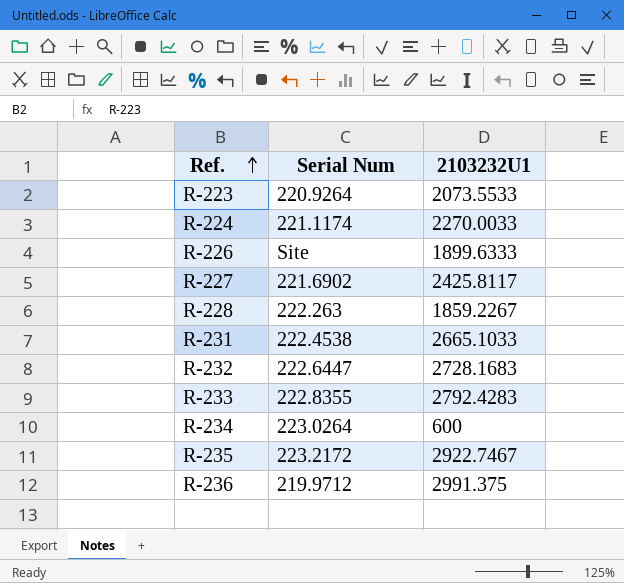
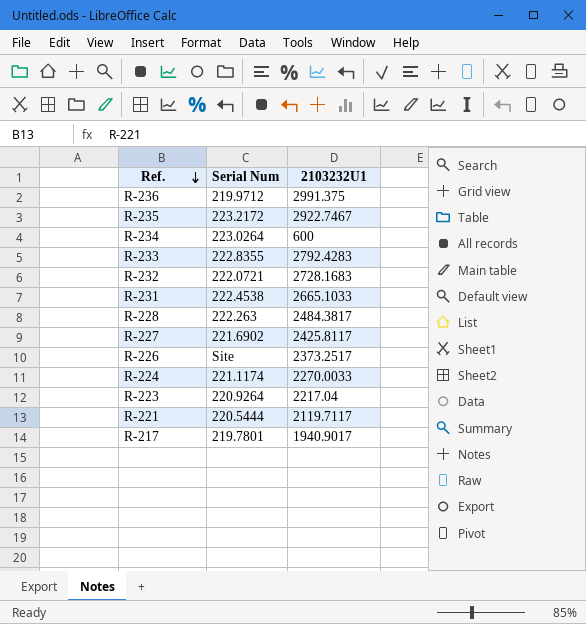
row order: Ref. ascending -> Ref. descending
R-232 | Serial Num: 222.6447 -> 222.0721
R-228 | 2103232U1: 1859.2267 -> 2484.3817
R-226 | 2103232U1: 1899.6333 -> 2373.2517
R-223 | 2103232U1: 2073.5533 -> 2217.04
row R-221: none -> 220.5444 | 2119.7117
row R-217: none -> 219.7801 | 1940.9017

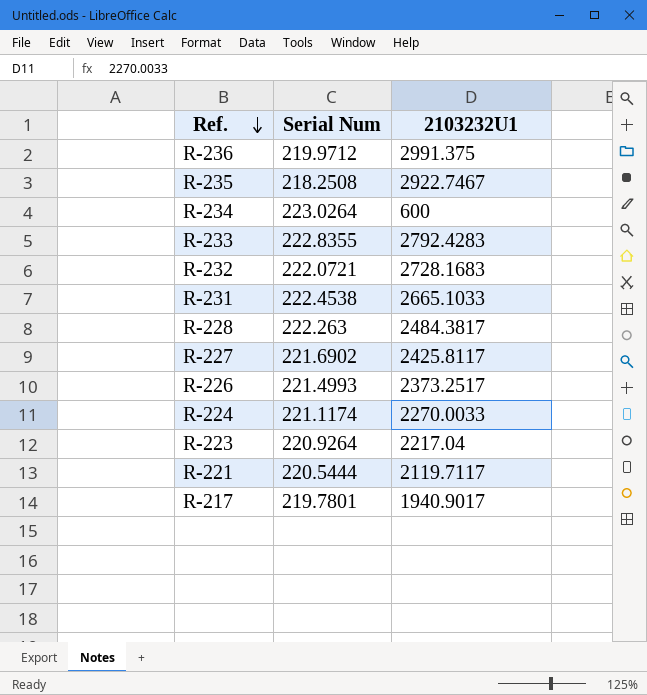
R-235 | Serial Num: 223.2172 -> 218.2508
R-226 | Serial Num: Site -> 221.4993

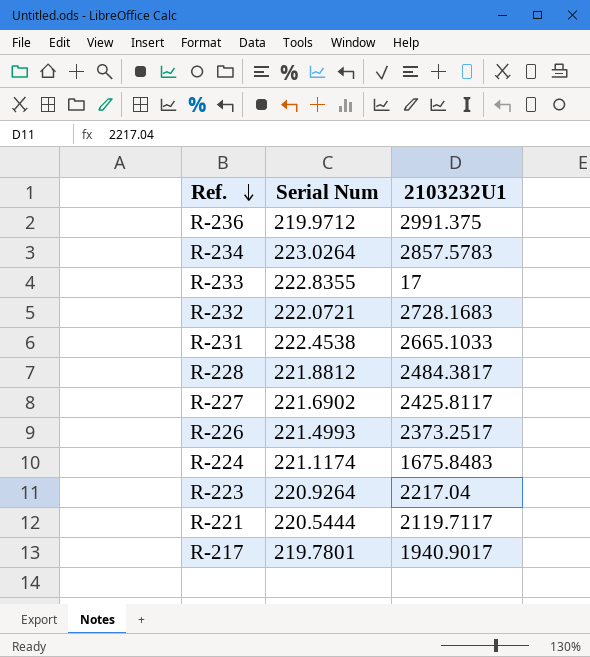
row R-235: 218.2508 | 2922.7467 -> none
R-234 | 2103232U1: 600 -> 2857.5783
R-233 | 2103232U1: 2792.4283 -> 17
R-228 | Serial Num: 222.263 -> 221.8812
R-224 | 2103232U1: 2270.0033 -> 1675.8483

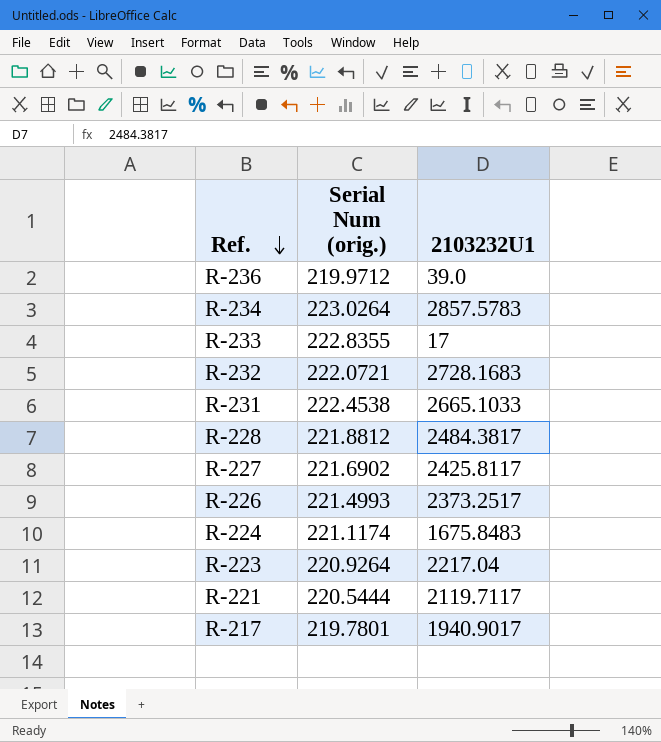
column name: Serial Num -> Serial Num (orig.)
R-236 | 2103232U1: 2991.375 -> 39.0

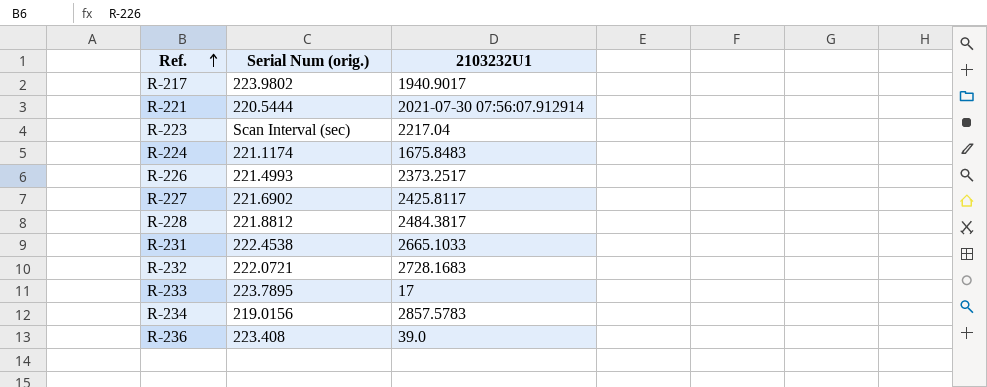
row order: Ref. descending -> Ref. ascending
R-217 | Serial Num (orig.): 219.7801 -> 223.9802
R-221 | 2103232U1: 2119.7117 -> 2021-07-30 07:56:07.912914
R-223 | Serial Num (orig.): 220.9264 -> Scan Interval (sec)
R-233 | Serial Num (orig.): 222.8355 -> 223.7895
R-234 | Serial Num (orig.): 223.0264 -> 219.0156
R-236 | Serial Num (orig.): 219.9712 -> 223.408

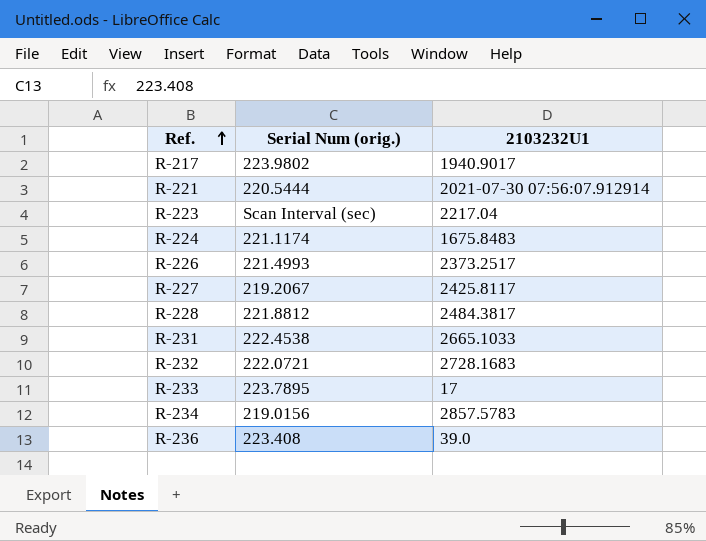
R-227 | Serial Num (orig.): 221.6902 -> 219.2067

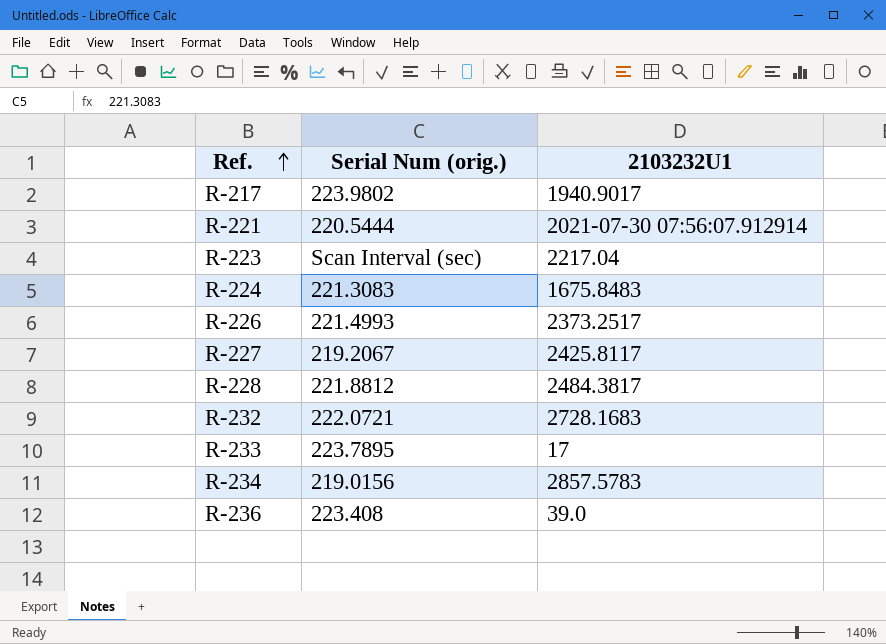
row R-231: 222.4538 | 2665.1033 -> none
R-224 | Serial Num (orig.): 221.1174 -> 221.3083

